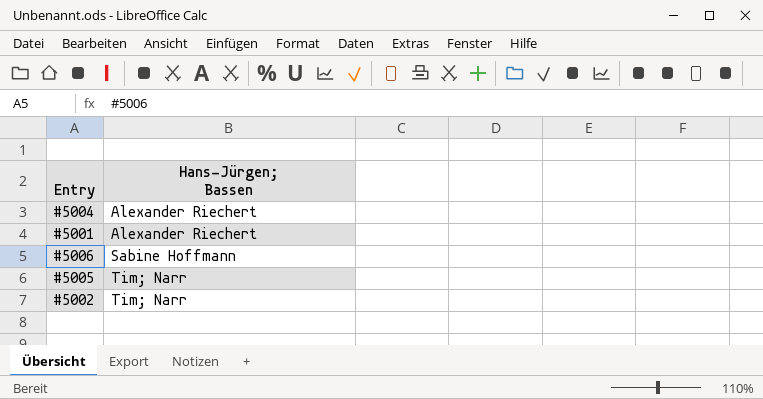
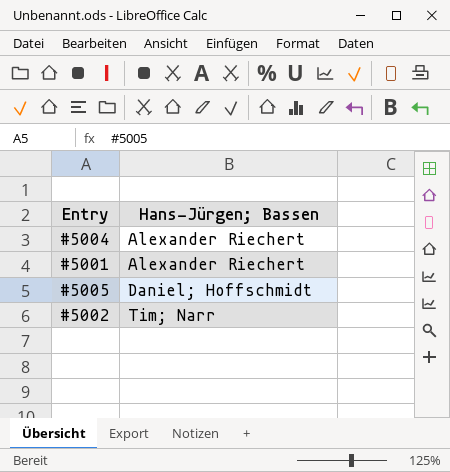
row #5006: Sabine Hoffmann -> none
#5005 | Hans-Jürgen; Bassen: Tim; Narr -> Daniel; Hoffschmidt

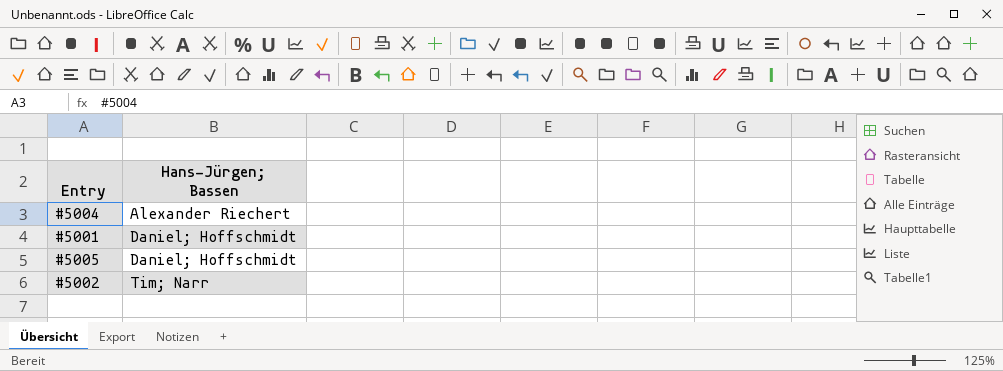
#5001 | Hans-Jürgen; Bassen: Alexander Riechert -> Daniel; Hoffschmidt

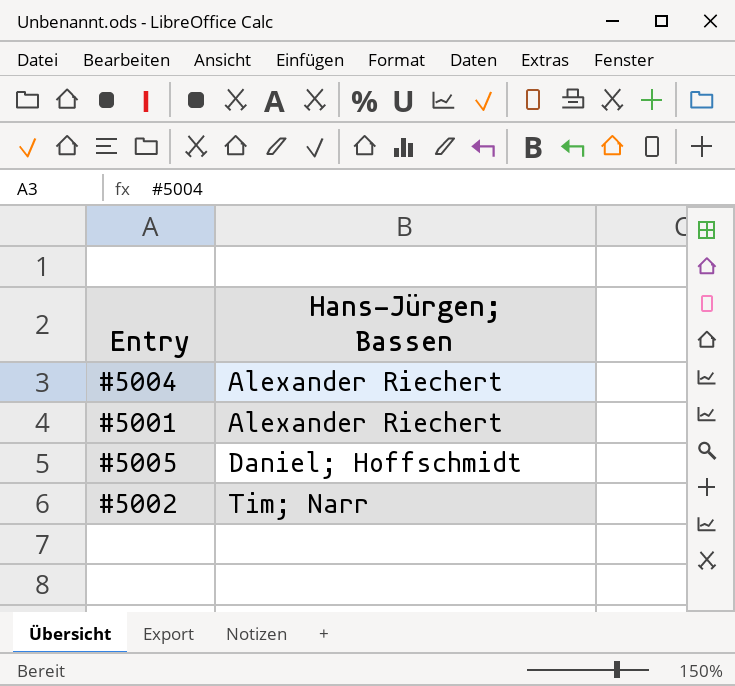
#5001 | Hans-Jürgen; Bassen: Daniel; Hoffschmidt -> Alexander Riechert

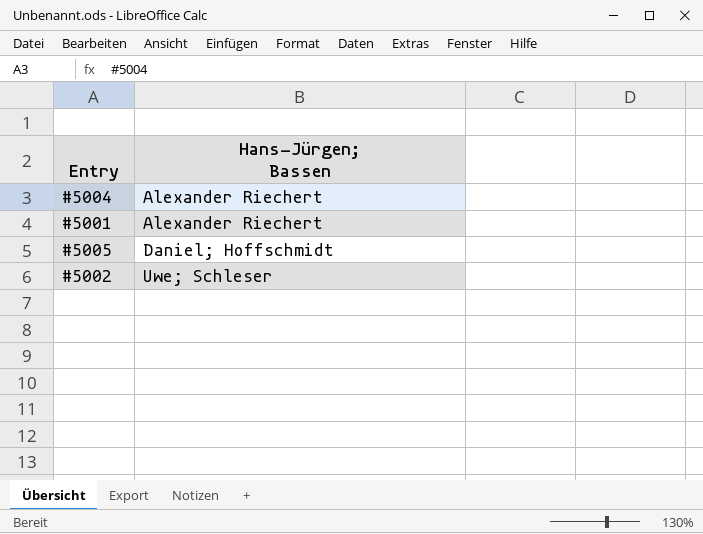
#5002 | Hans-Jürgen; Bassen: Tim; Narr -> Uwe; Schleser

